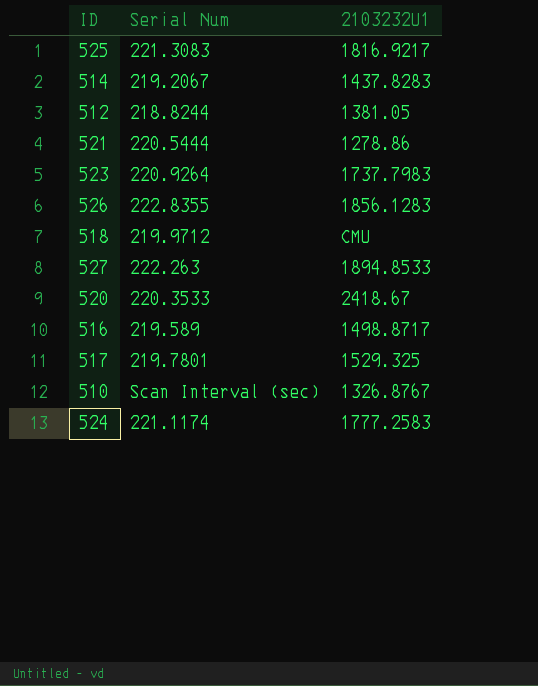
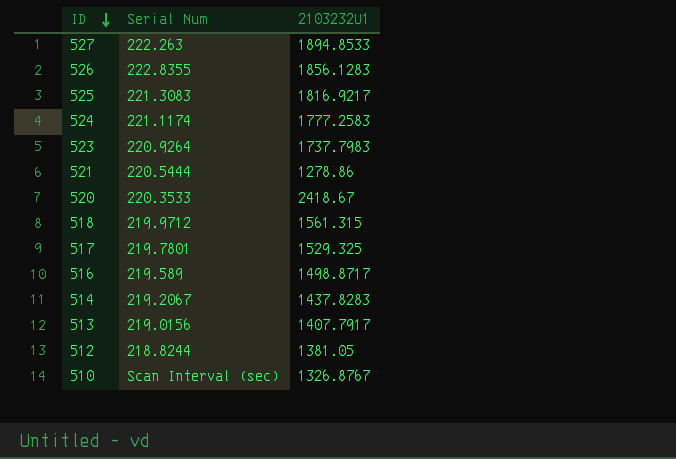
row order: none -> ID descending
518 | 2103232U1: CMU -> 1561.315
row 513: none -> 219.0156 | 1407.7917

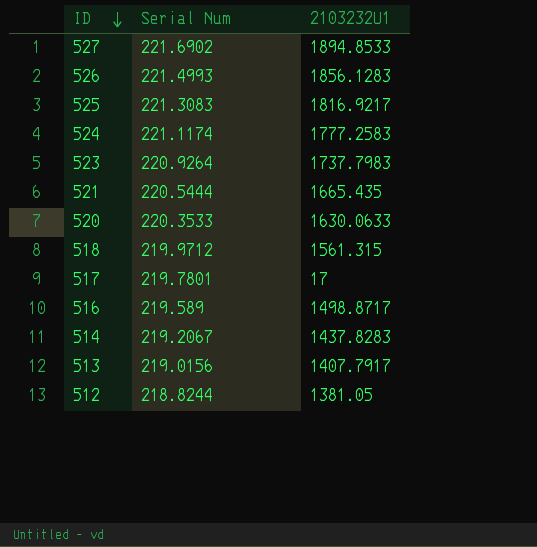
row 510: Scan Interval (sec) | 1326.8767 -> none
527 | Serial Num: 222.263 -> 221.6902
526 | Serial Num: 222.8355 -> 221.4993
521 | 2103232U1: 1278.86 -> 1665.435
520 | 2103232U1: 2418.67 -> 1630.0633
517 | 2103232U1: 1529.325 -> 17

